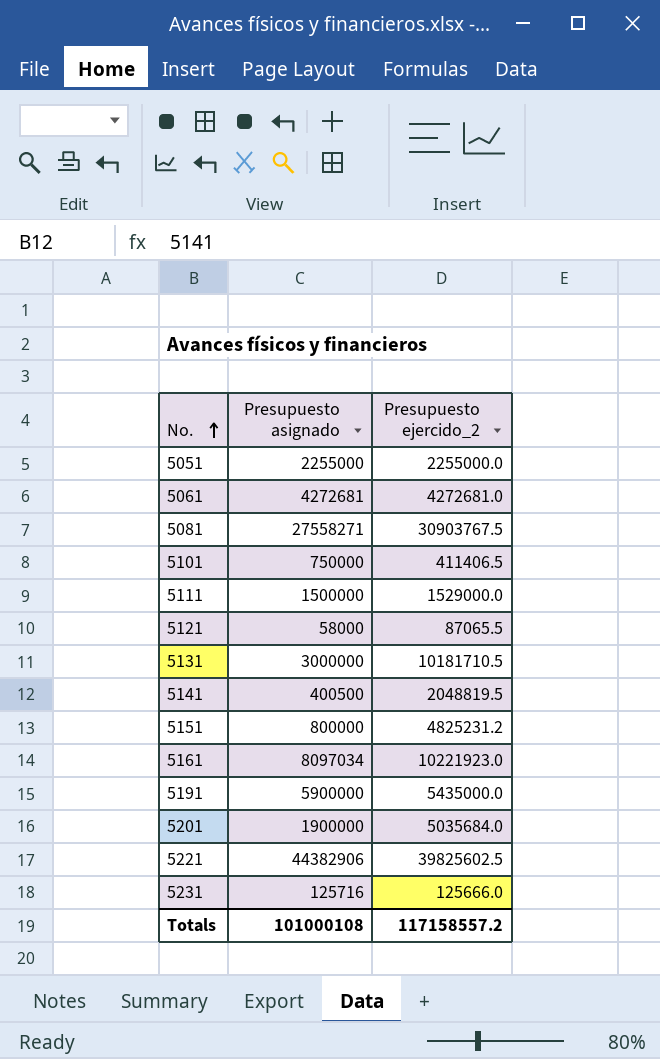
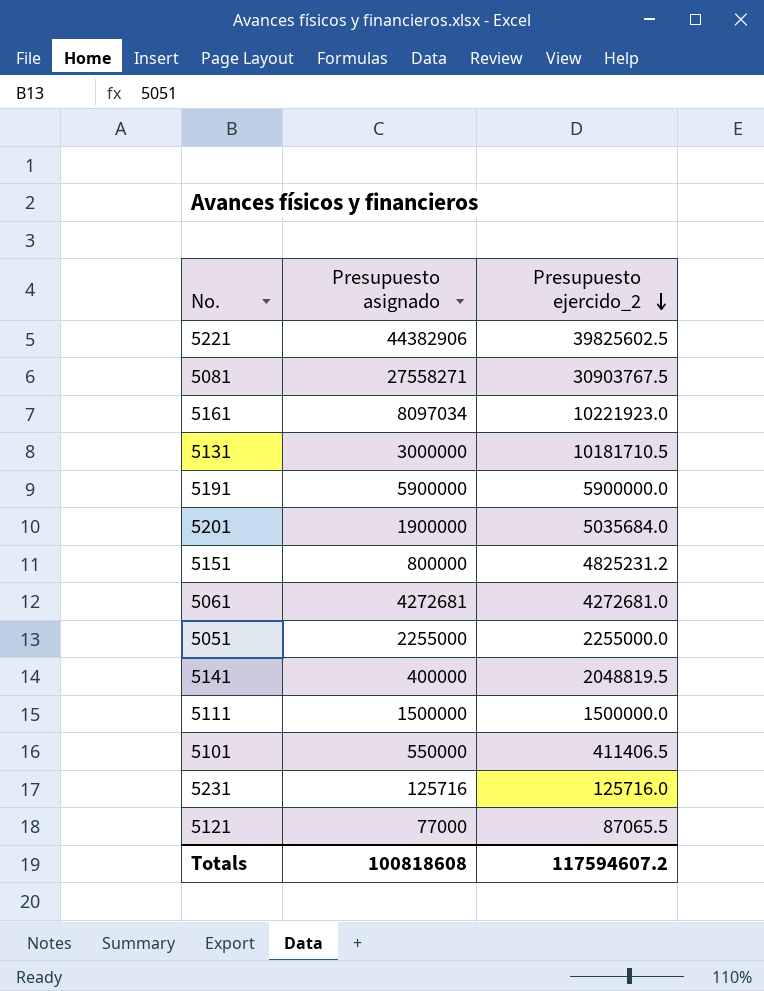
row order: No. ascending -> Presupuesto ejercido_2 descending
5191 | Presupuesto ejercido_2: 5435000.0 -> 5900000.0
5141 | Presupuesto asignado: 400500 -> 400000
5111 | Presupuesto ejercido_2: 1529000.0 -> 1500000.0
5101 | Presupuesto asignado: 750000 -> 550000
5231 | Presupuesto ejercido_2: 125666.0 -> 125716.0
5121 | Presupuesto asignado: 58000 -> 77000
Totals | Presupuesto asignado: 101000108 -> 100818608
Totals | Presupuesto ejercido_2: 117158557.2 -> 117594607.2

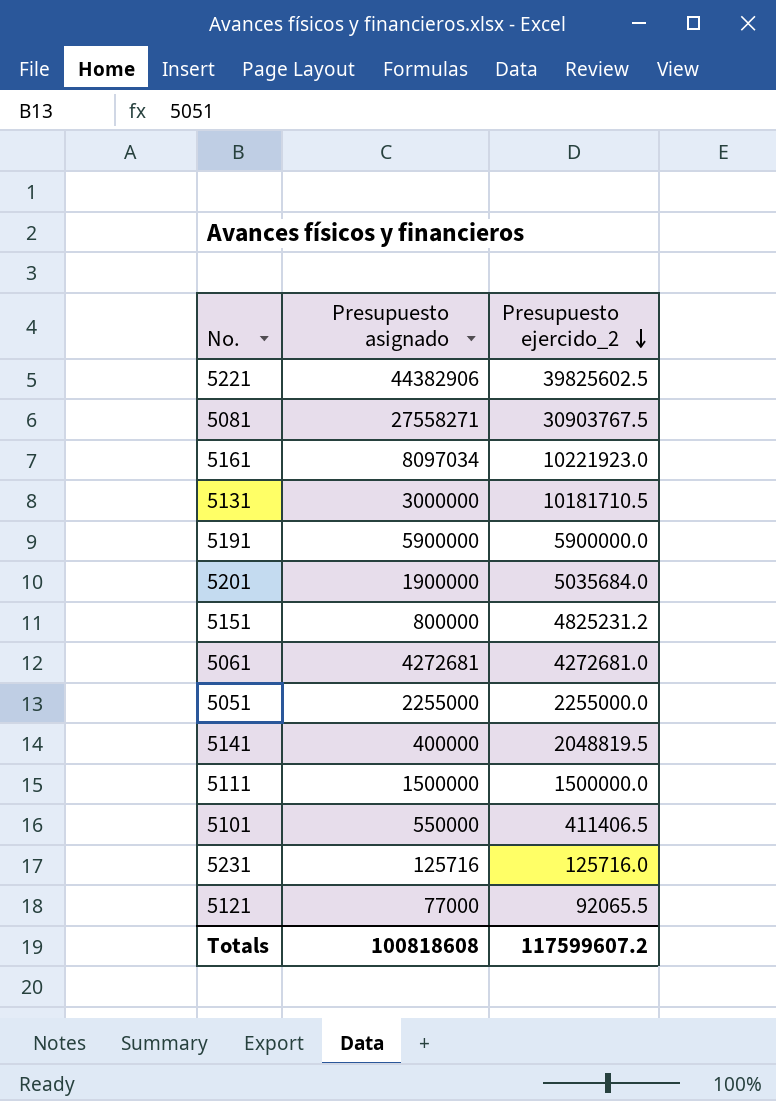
5121 | Presupuesto ejercido_2: 87065.5 -> 92065.5
Totals | Presupuesto ejercido_2: 117594607.2 -> 117599607.2

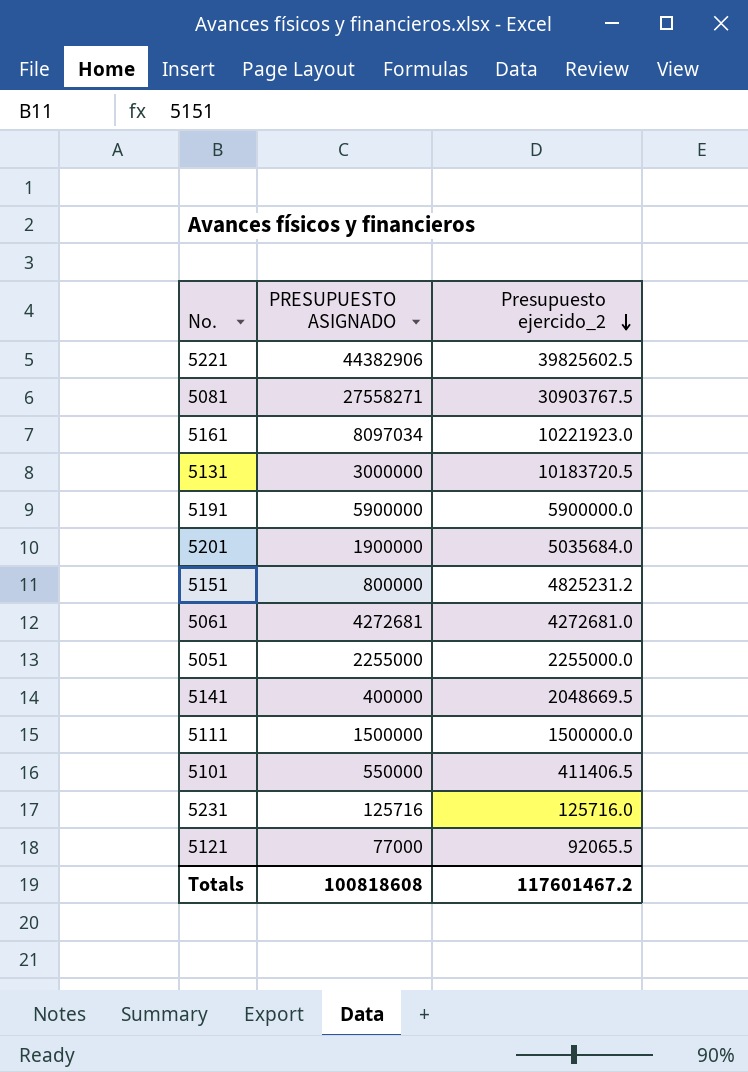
column name: Presupuesto asignado -> PRESUPUESTO ASIGNADO
5131 | Presupuesto ejercido_2: 10181710.5 -> 10183720.5
5141 | Presupuesto ejercido_2: 2048819.5 -> 2048669.5
Totals | Presupuesto ejercido_2: 117599607.2 -> 117601467.2

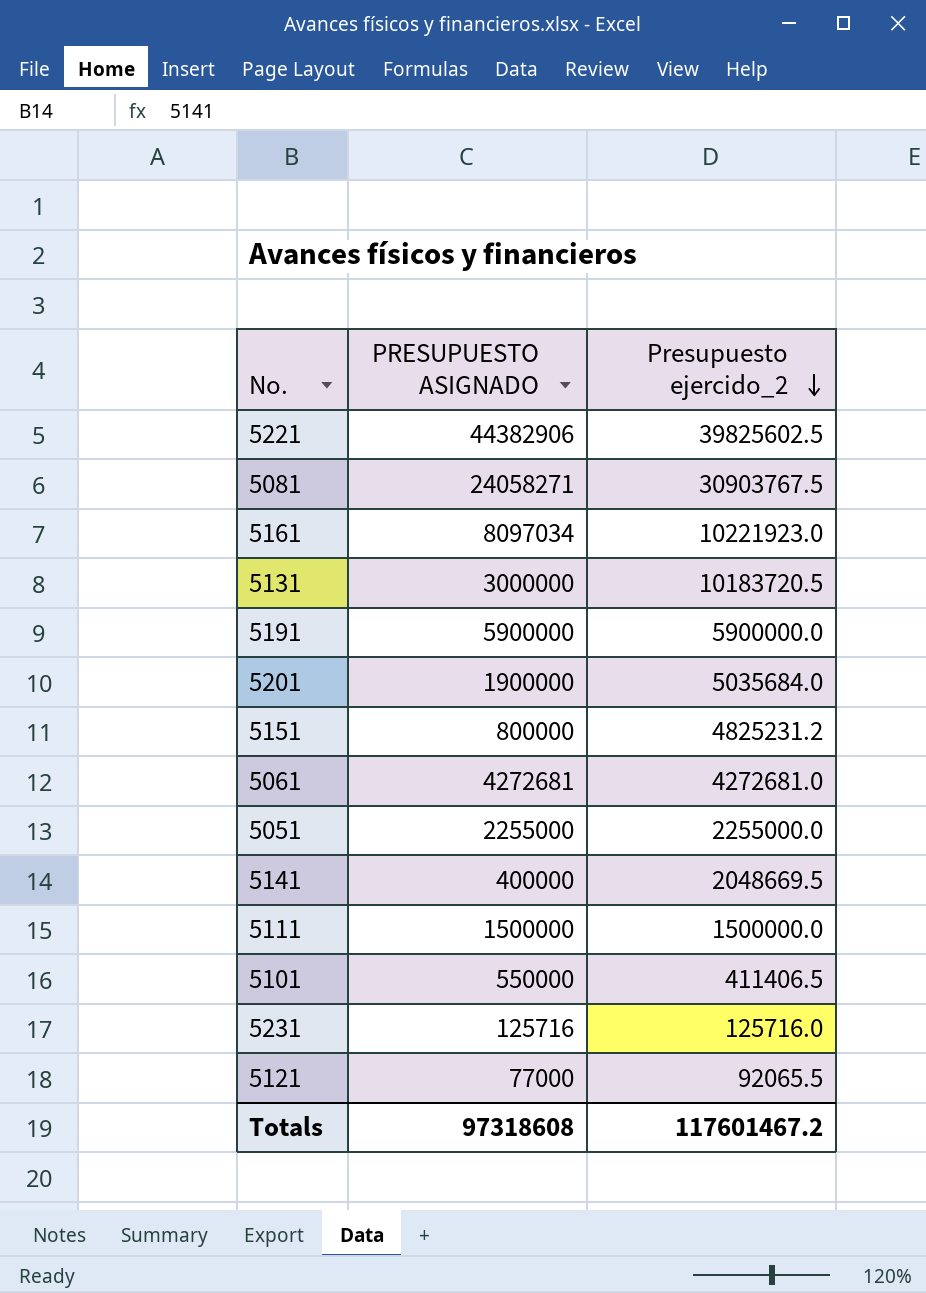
5081 | PRESUPUESTO ASIGNADO: 27558271 -> 24058271
Totals | PRESUPUESTO ASIGNADO: 100818608 -> 97318608

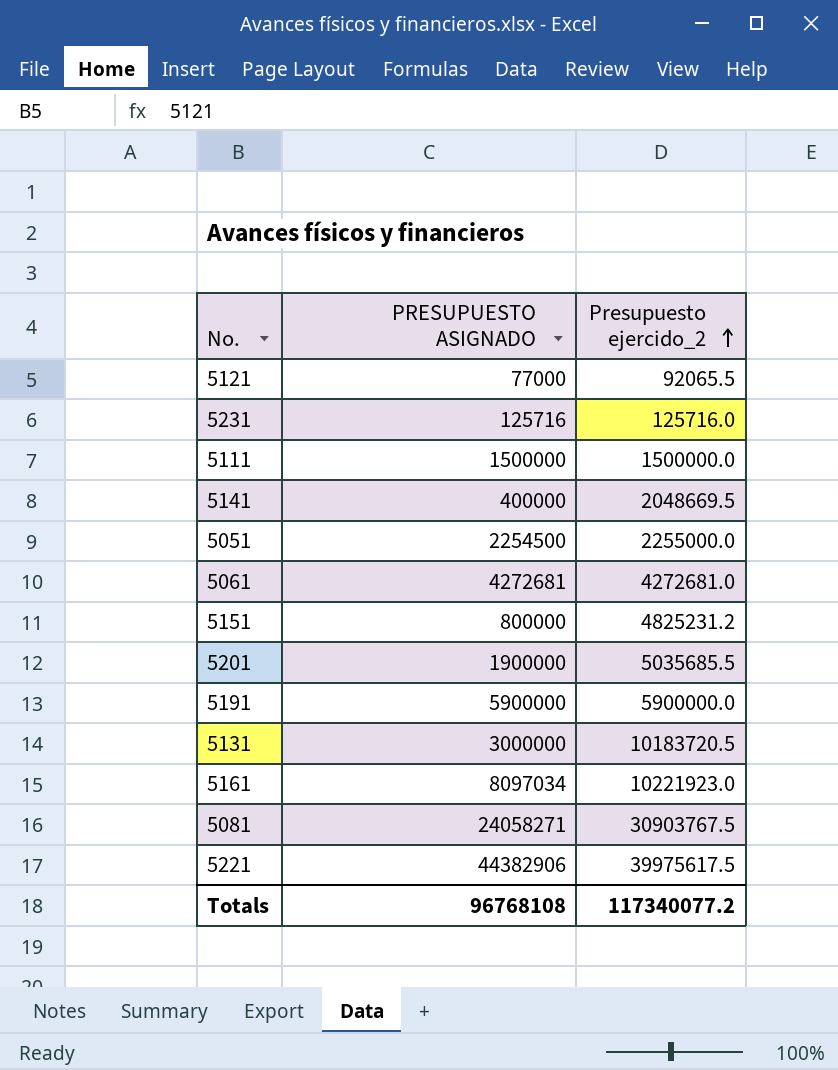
row order: Presupuesto ejercido_2 descending -> Presupuesto ejercido_2 ascending
row 5101: 550000 | 411406.5 -> none
5051 | PRESUPUESTO ASIGNADO: 2255000 -> 2254500
5201 | Presupuesto ejercido_2: 5035684.0 -> 5035685.5
5221 | Presupuesto ejercido_2: 39825602.5 -> 39975617.5
Totals | PRESUPUESTO ASIGNADO: 97318608 -> 96768108
Totals | Presupuesto ejercido_2: 117601467.2 -> 117340077.2

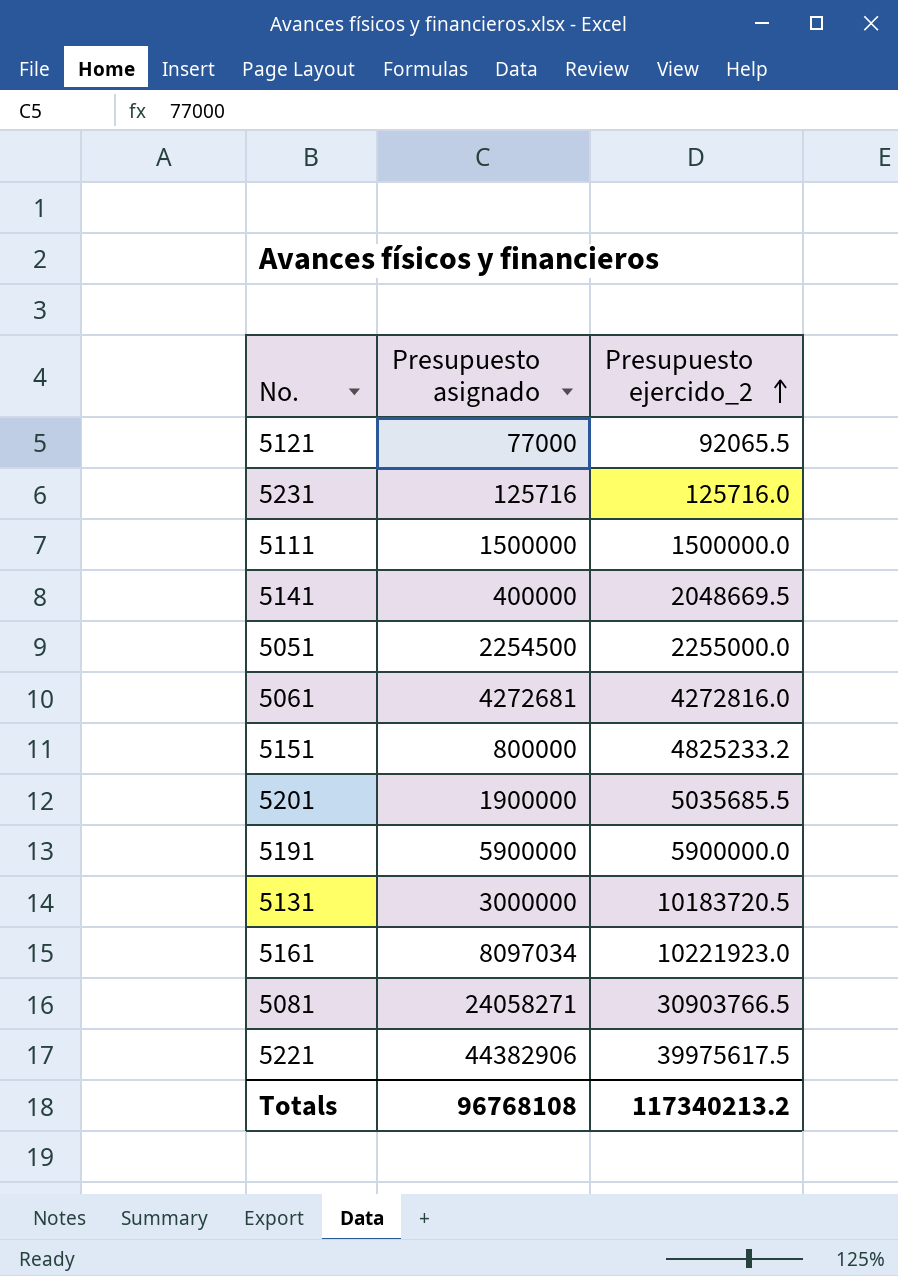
column name: PRESUPUESTO ASIGNADO -> Presupuesto asignado
5061 | Presupuesto ejercido_2: 4272681.0 -> 4272816.0
5151 | Presupuesto ejercido_2: 4825231.2 -> 4825233.2
5081 | Presupuesto ejercido_2: 30903767.5 -> 30903766.5
Totals | Presupuesto ejercido_2: 117340077.2 -> 117340213.2

